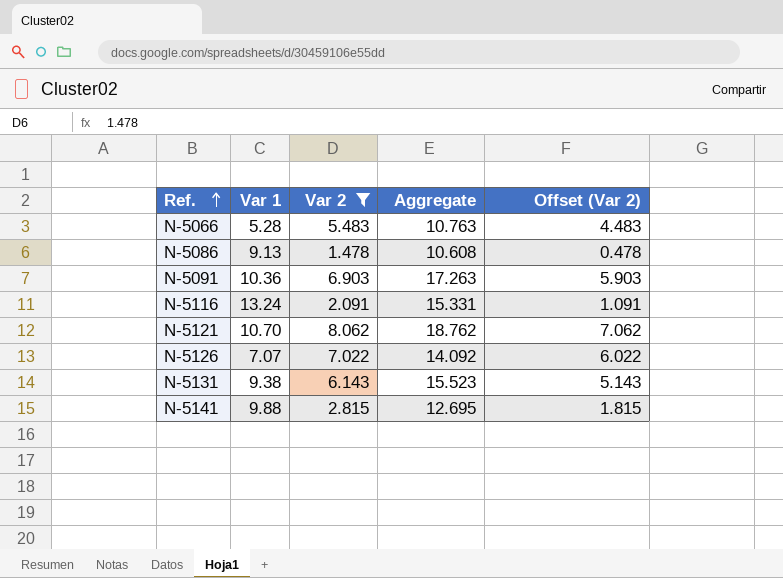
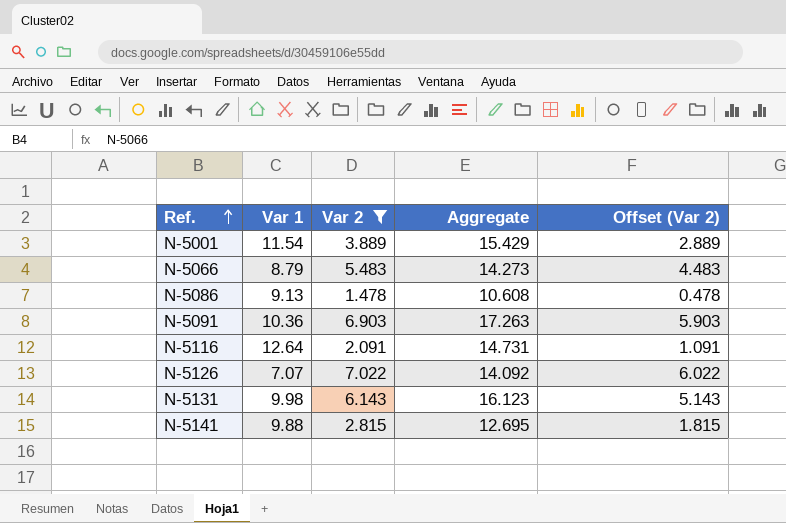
row N-5121: 10.70 | 8.062 | 18.762 | 7.062 -> none
row N-5001: none -> 11.54 | 3.889 | 15.429 | 2.889
N-5066 | Var 1: 5.28 -> 8.79
N-5066 | Aggregate: 10.763 -> 14.273
N-5116 | Var 1: 13.24 -> 12.64
N-5116 | Aggregate: 15.331 -> 14.731
N-5131 | Var 1: 9.38 -> 9.98
N-5131 | Aggregate: 15.523 -> 16.123

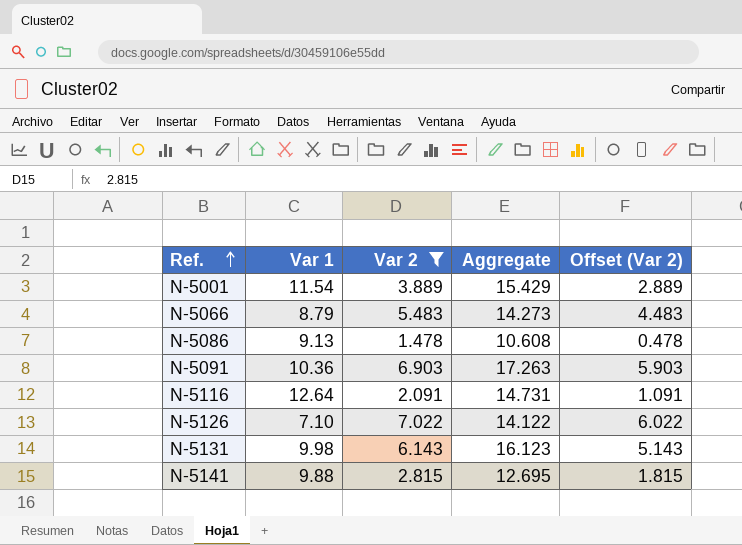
N-5126 | Var 1: 7.07 -> 7.10
N-5126 | Aggregate: 14.092 -> 14.122

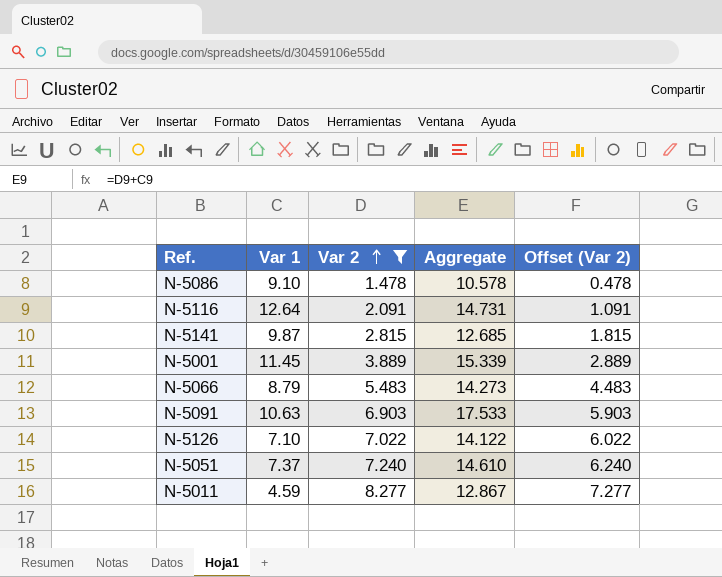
row order: Ref. ascending -> Var 2 ascending
row N-5131: 9.98 | 6.143 | 16.123 | 5.143 -> none
N-5086 | Var 1: 9.13 -> 9.10
N-5086 | Aggregate: 10.608 -> 10.578
N-5141 | Var 1: 9.88 -> 9.87
N-5141 | Aggregate: 12.695 -> 12.685
N-5001 | Var 1: 11.54 -> 11.45
N-5001 | Aggregate: 15.429 -> 15.339
N-5091 | Var 1: 10.36 -> 10.63
N-5091 | Aggregate: 17.263 -> 17.533
row N-5051: none -> 7.37 | 7.240 | 14.610 | 6.240
row N-5011: none -> 4.59 | 8.277 | 12.867 | 7.277

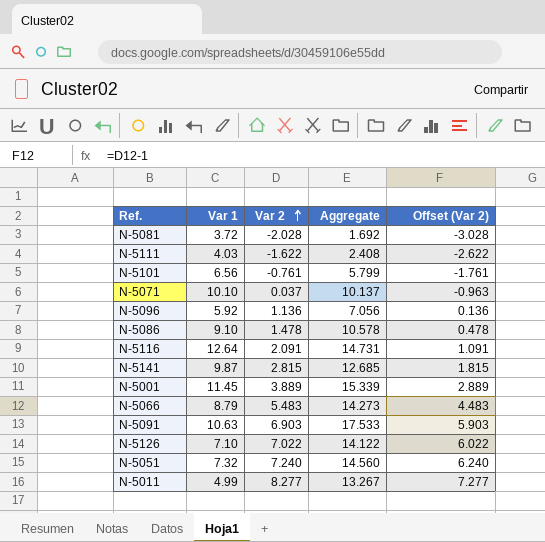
filter: Var 2 >= 1.478 -> none
N-5051 | Var 1: 7.37 -> 7.32
N-5051 | Aggregate: 14.610 -> 14.560
N-5011 | Var 1: 4.59 -> 4.99
N-5011 | Aggregate: 12.867 -> 13.267

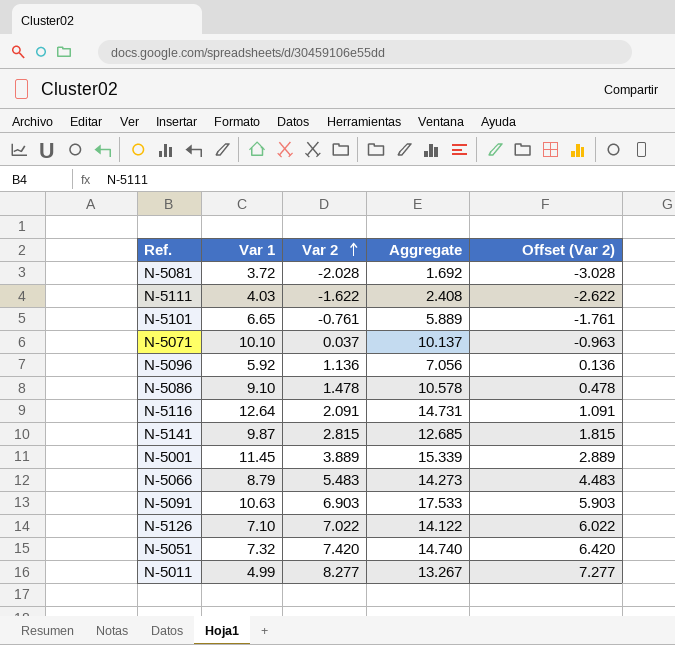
N-5101 | Var 1: 6.56 -> 6.65
N-5101 | Aggregate: 5.799 -> 5.889
N-5051 | Var 2: 7.240 -> 7.420
N-5051 | Aggregate: 14.560 -> 14.740
N-5051 | Offset (Var 2): 6.240 -> 6.420

